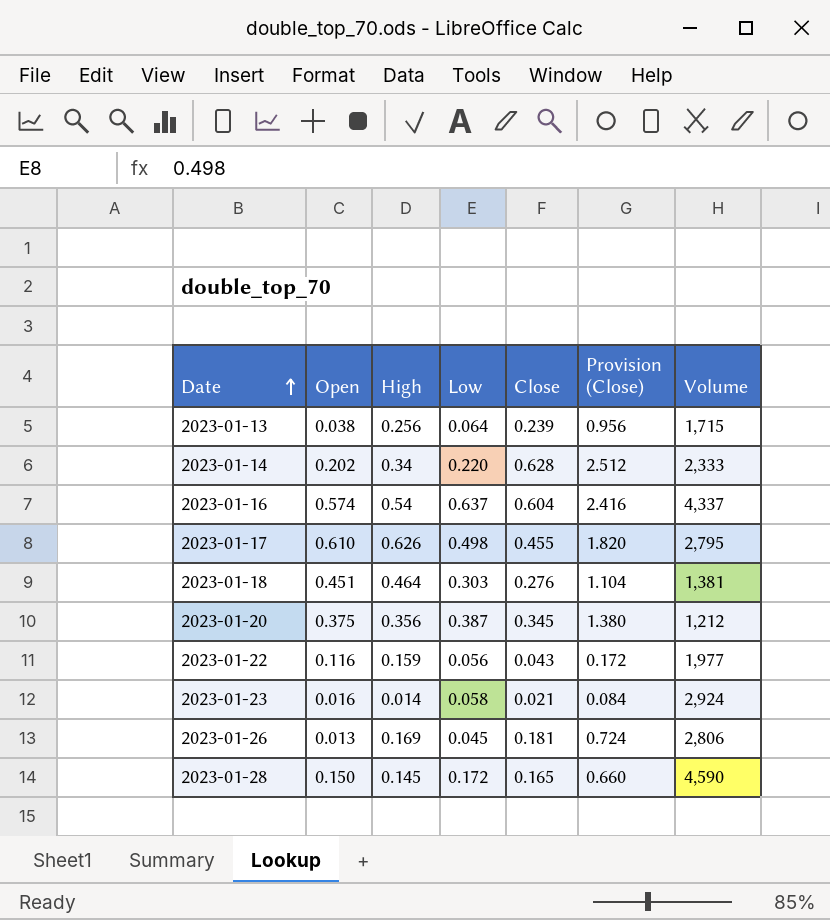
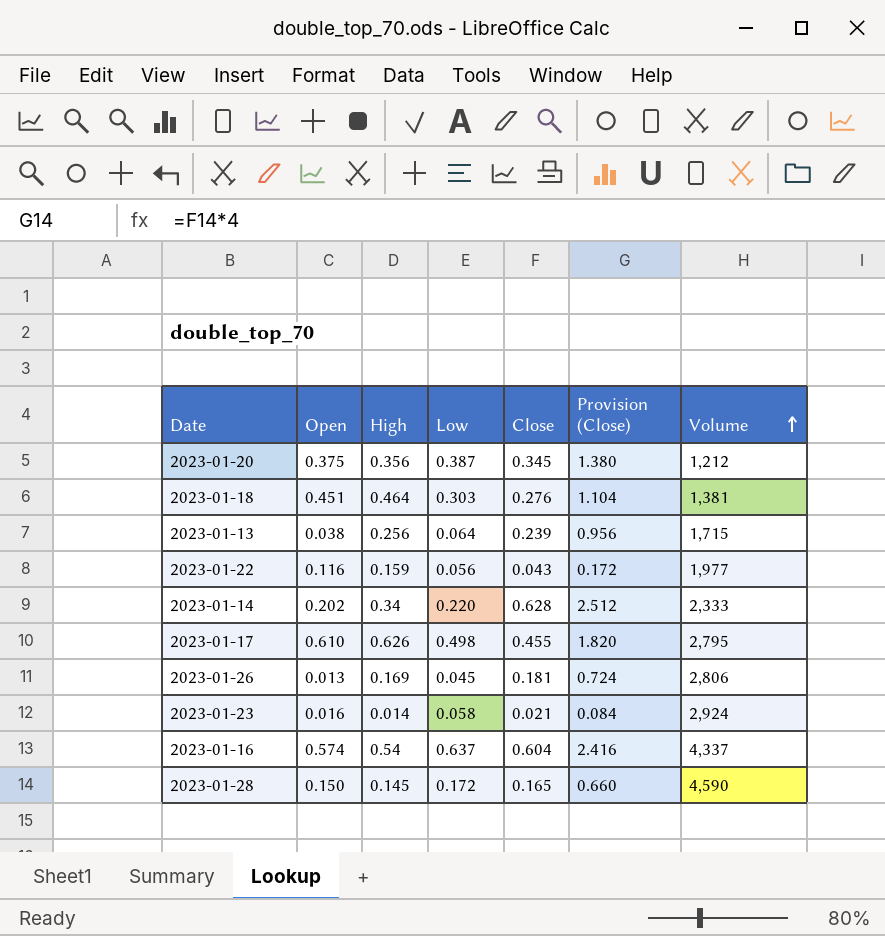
row order: Date ascending -> Volume ascending

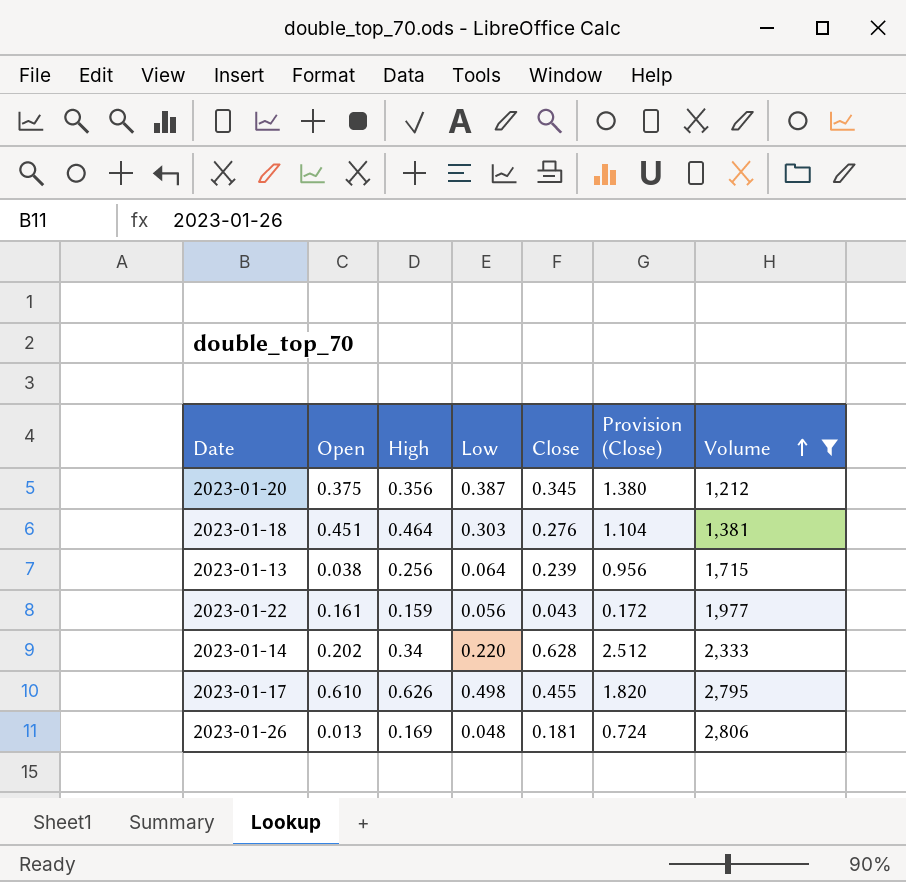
filter: none -> Volume <= 2,806
2023-01-22 | Open: 0.116 -> 0.161
2023-01-26 | Low: 0.045 -> 0.048

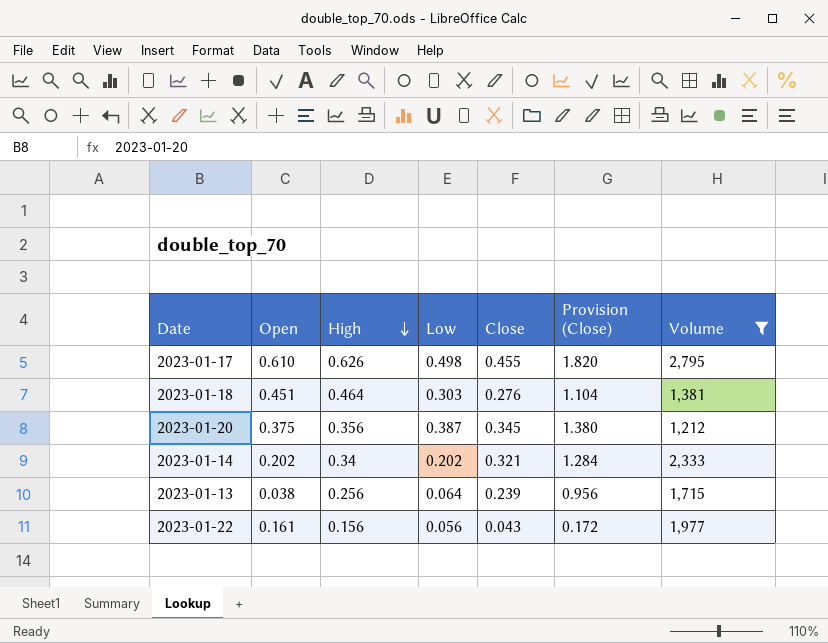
row order: Volume ascending -> High descending
row 2023-01-26: 0.013 | 0.169 | 0.048 | 0.181 | 0.724 | 2,806 -> none
2023-01-14 | Low: 0.220 -> 0.202
2023-01-14 | Close: 0.628 -> 0.321
2023-01-14 | Provision (Close): 2.512 -> 1.284
2023-01-22 | High: 0.159 -> 0.156

